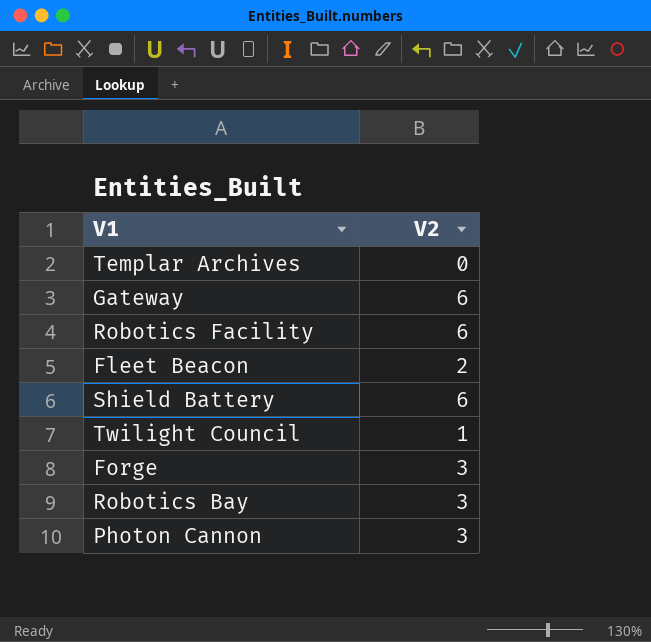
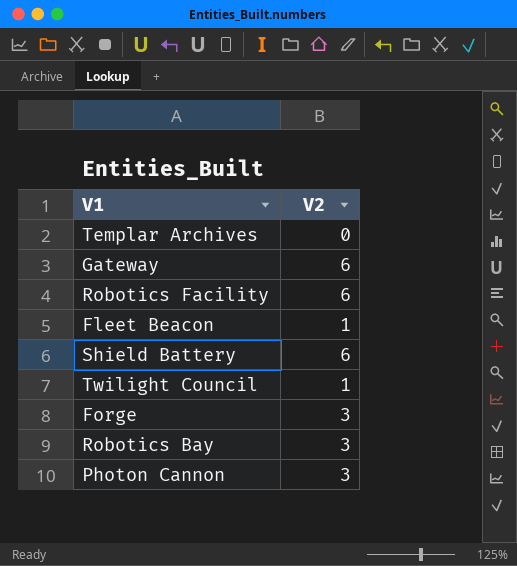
Fleet Beacon | V2: 2 -> 1

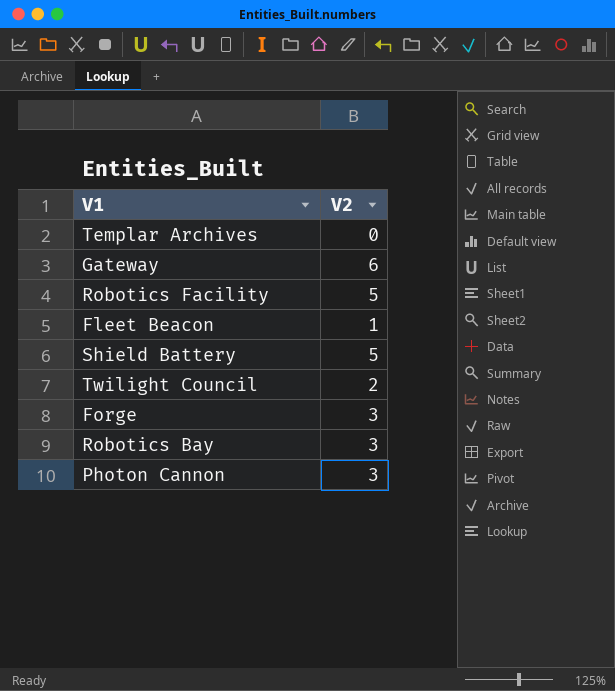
Robotics Facility | V2: 6 -> 5
Shield Battery | V2: 6 -> 5
Twilight Council | V2: 1 -> 2

